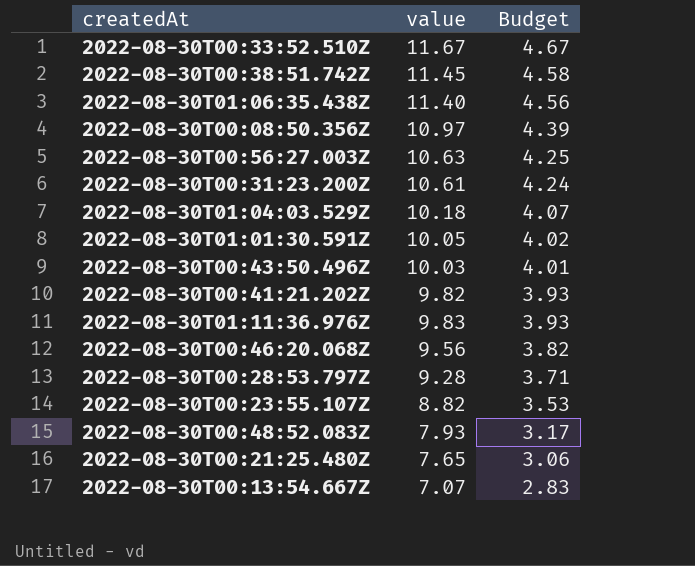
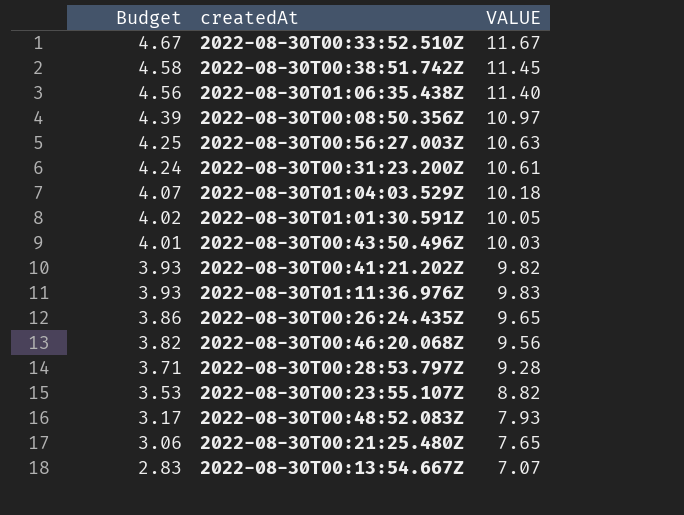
column Budget | position: 3 -> 1
column name: value -> VALUE
row 2022-08-30T00:26:24.435Z: none -> 3.86 | 9.65

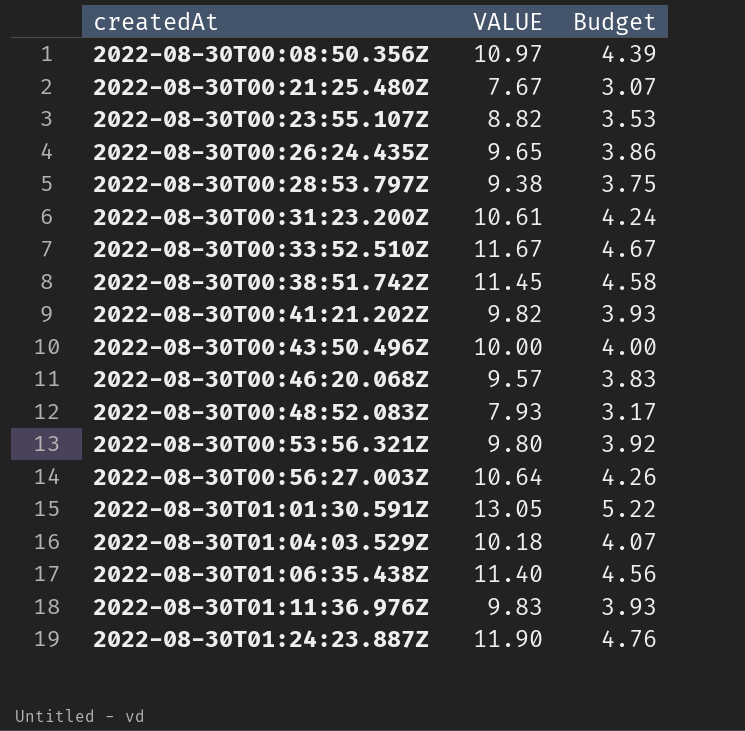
row order: Budget descending -> createdAt ascending
column Budget | position: 1 -> 3
row 2022-08-30T00:13:54.667Z: 2.83 | 7.07 -> none
2022-08-30T00:21:25.480Z | VALUE: 7.65 -> 7.67
2022-08-30T00:21:25.480Z | Budget: 3.06 -> 3.07
2022-08-30T00:28:53.797Z | VALUE: 9.28 -> 9.38
2022-08-30T00:28:53.797Z | Budget: 3.71 -> 3.75
2022-08-30T00:43:50.496Z | VALUE: 10.03 -> 10.00
2022-08-30T00:43:50.496Z | Budget: 4.01 -> 4.00
2022-08-30T00:46:20.068Z | VALUE: 9.56 -> 9.57
2022-08-30T00:46:20.068Z | Budget: 3.82 -> 3.83
row 2022-08-30T00:53:56.321Z: none -> 9.80 | 3.92
2022-08-30T00:56:27.003Z | VALUE: 10.63 -> 10.64
2022-08-30T00:56:27.003Z | Budget: 4.25 -> 4.26
2022-08-30T01:01:30.591Z | VALUE: 10.05 -> 13.05
2022-08-30T01:01:30.591Z | Budget: 4.02 -> 5.22
row 2022-08-30T01:24:23.887Z: none -> 11.90 | 4.76

